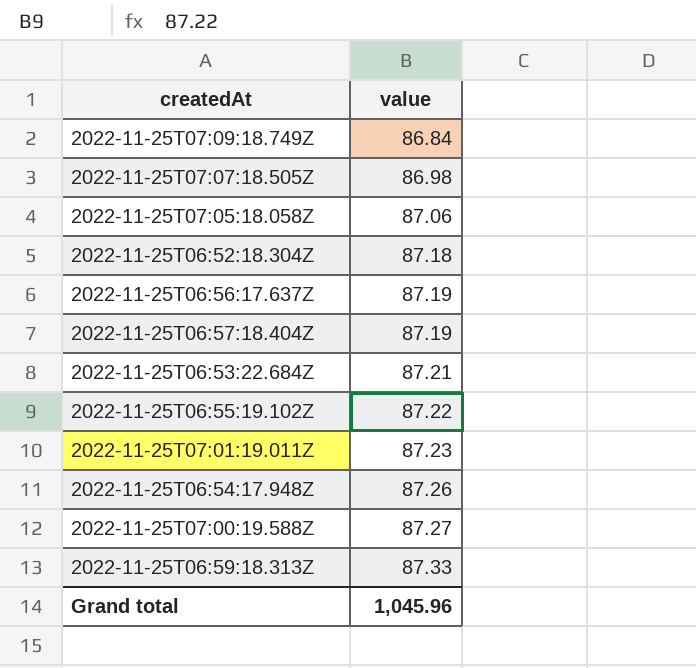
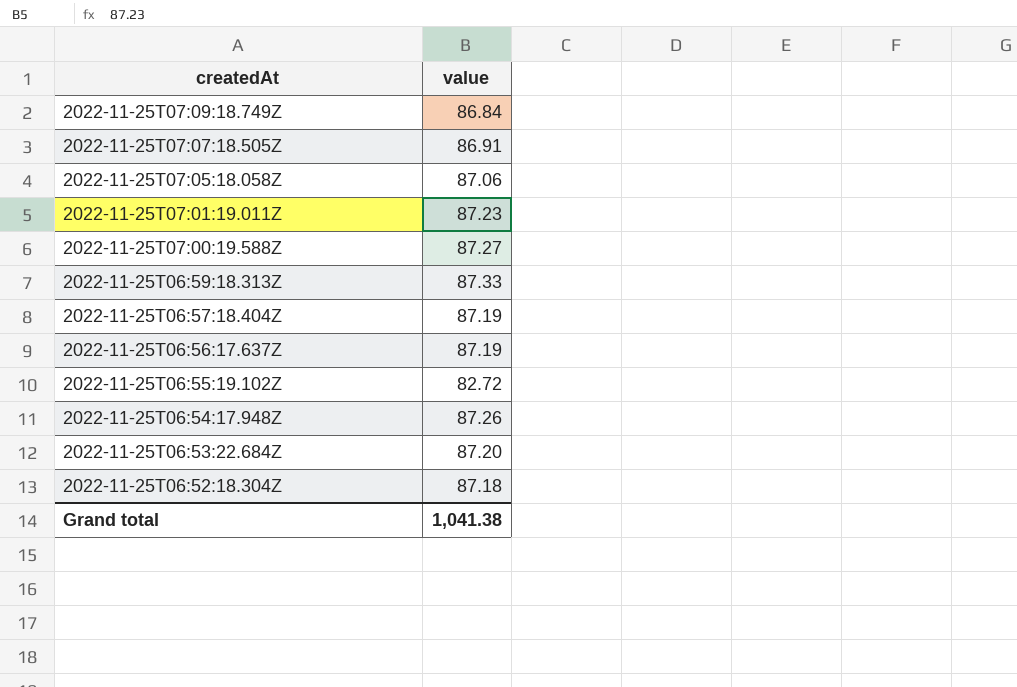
row order: value ascending -> createdAt descending
2022-11-25T07:07:18.505Z | value: 86.98 -> 86.91
2022-11-25T06:55:19.102Z | value: 87.22 -> 82.72
2022-11-25T06:53:22.684Z | value: 87.21 -> 87.20
Grand total | value: 1,045.96 -> 1,041.38

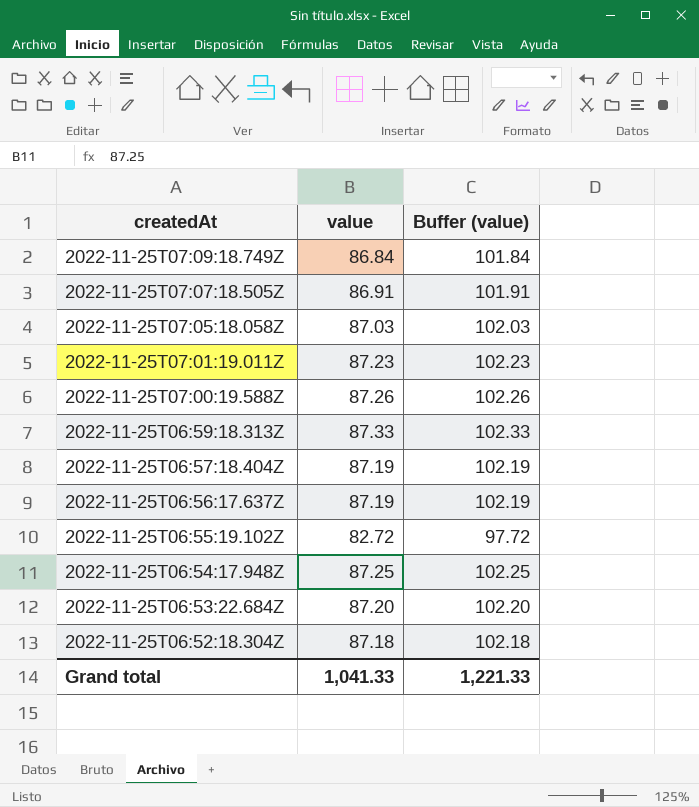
column Buffer (value) | formula: none -> [value] + 15
2022-11-25T07:05:18.058Z | value: 87.06 -> 87.03
2022-11-25T07:00:19.588Z | value: 87.27 -> 87.26
2022-11-25T06:54:17.948Z | value: 87.26 -> 87.25
Grand total | value: 1,041.38 -> 1,041.33

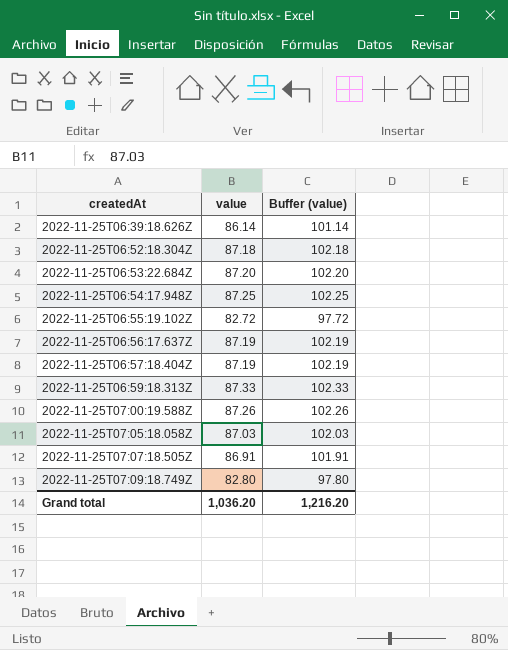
row order: createdAt descending -> createdAt ascending
row 2022-11-25T07:01:19.011Z: 87.23 | 102.23 -> none
row 2022-11-25T06:39:18.626Z: none -> 86.14 | 101.14
2022-11-25T07:09:18.749Z | value: 86.84 -> 82.80
2022-11-25T07:09:18.749Z | Buffer (value): 101.84 -> 97.80
Grand total | value: 1,041.33 -> 1,036.20
Grand total | Buffer (value): 1,221.33 -> 1,216.20

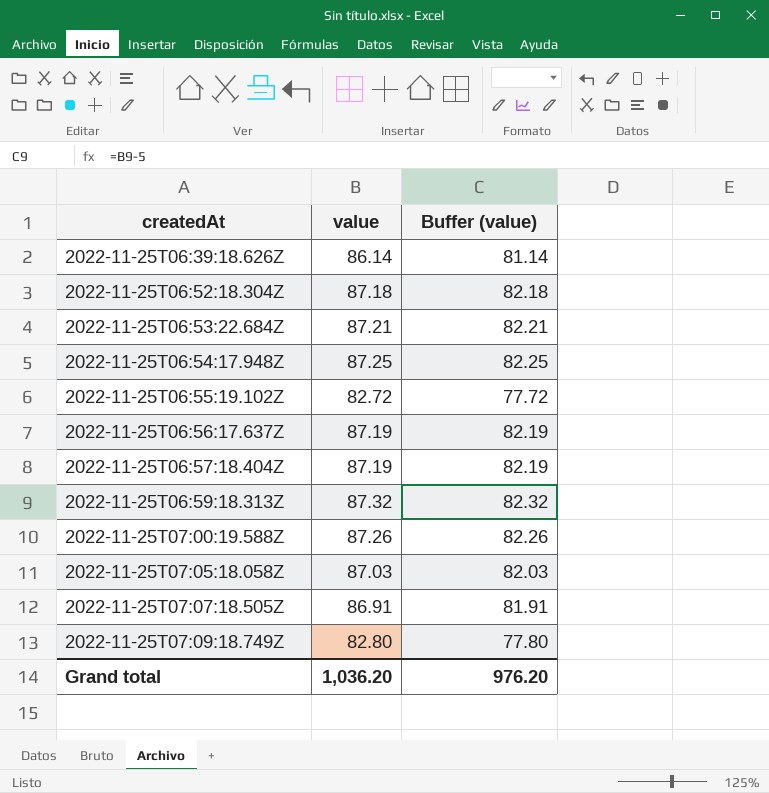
column Buffer (value) | formula: [value] + 15 -> [value] - 5
2022-11-25T06:53:22.684Z | value: 87.20 -> 87.21
2022-11-25T06:59:18.313Z | value: 87.33 -> 87.32
Grand total | Buffer (value): 1,216.20 -> 976.20

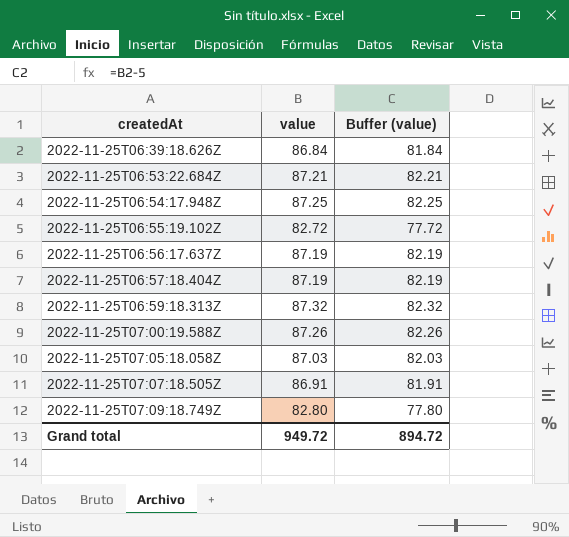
row 2022-11-25T06:52:18.304Z: 87.18 | 82.18 -> none
2022-11-25T06:39:18.626Z | value: 86.14 -> 86.84
2022-11-25T06:39:18.626Z | Buffer (value): 81.14 -> 81.84
Grand total | value: 1,036.20 -> 949.72
Grand total | Buffer (value): 976.20 -> 894.72

